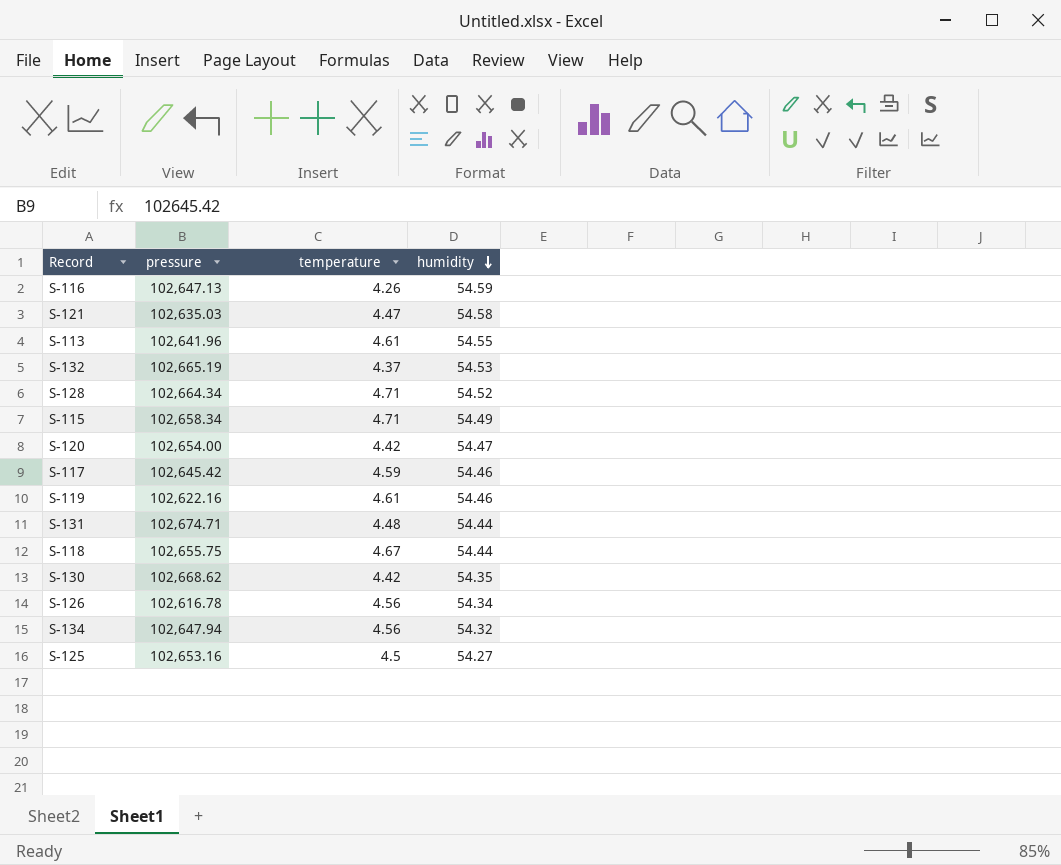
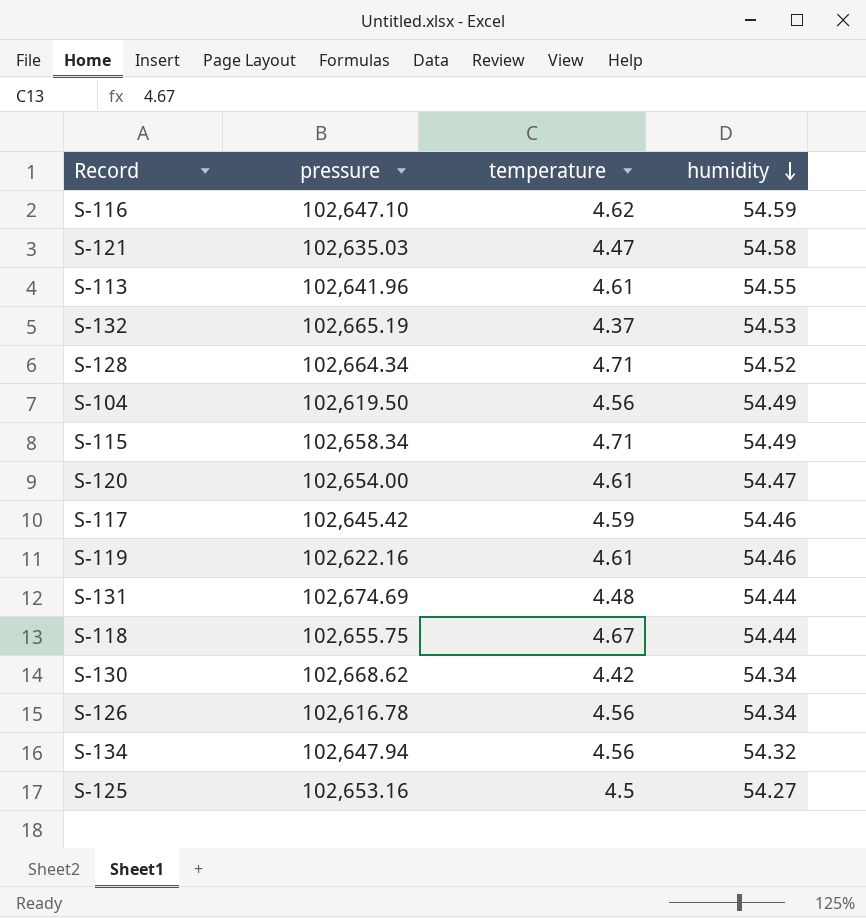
S-116 | pressure: 102,647.13 -> 102,647.10
S-116 | temperature: 4.26 -> 4.62
row S-104: none -> 102,619.50 | 4.56 | 54.49
S-120 | temperature: 4.42 -> 4.61
S-131 | pressure: 102,674.71 -> 102,674.69
S-130 | humidity: 54.35 -> 54.34

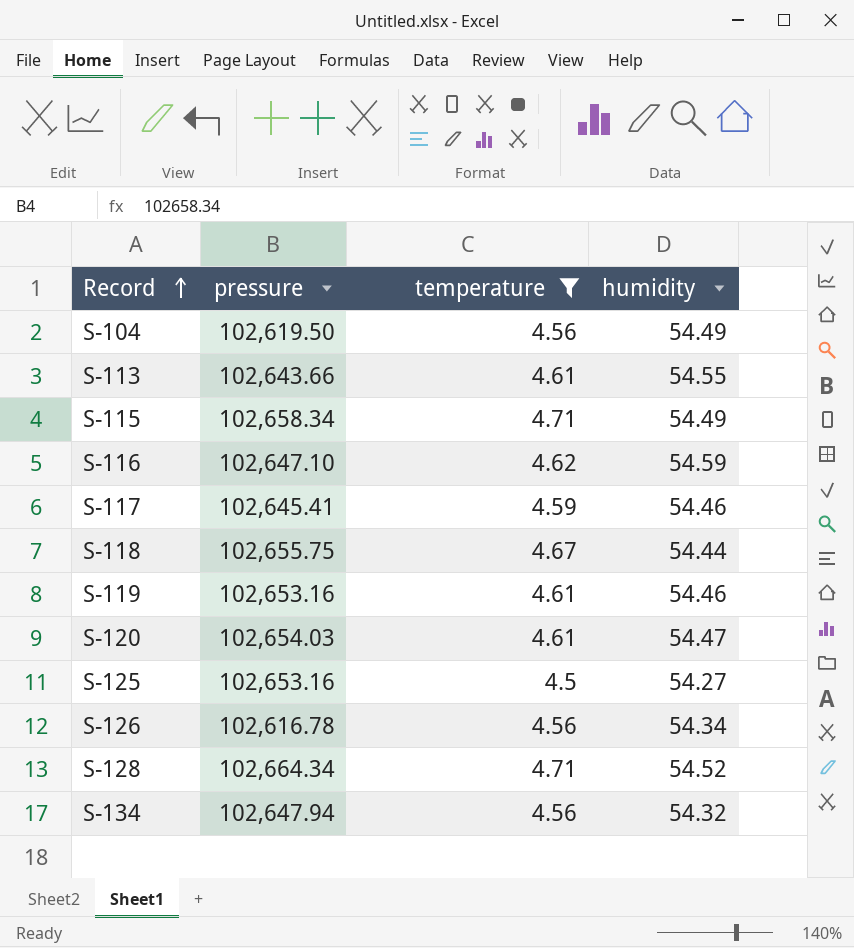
filter: none -> temperature >= 4.5
row order: humidity descending -> Record ascending
S-113 | pressure: 102,641.96 -> 102,643.66
S-117 | pressure: 102,645.42 -> 102,645.41
S-119 | pressure: 102,622.16 -> 102,653.16
S-120 | pressure: 102,654.00 -> 102,654.03

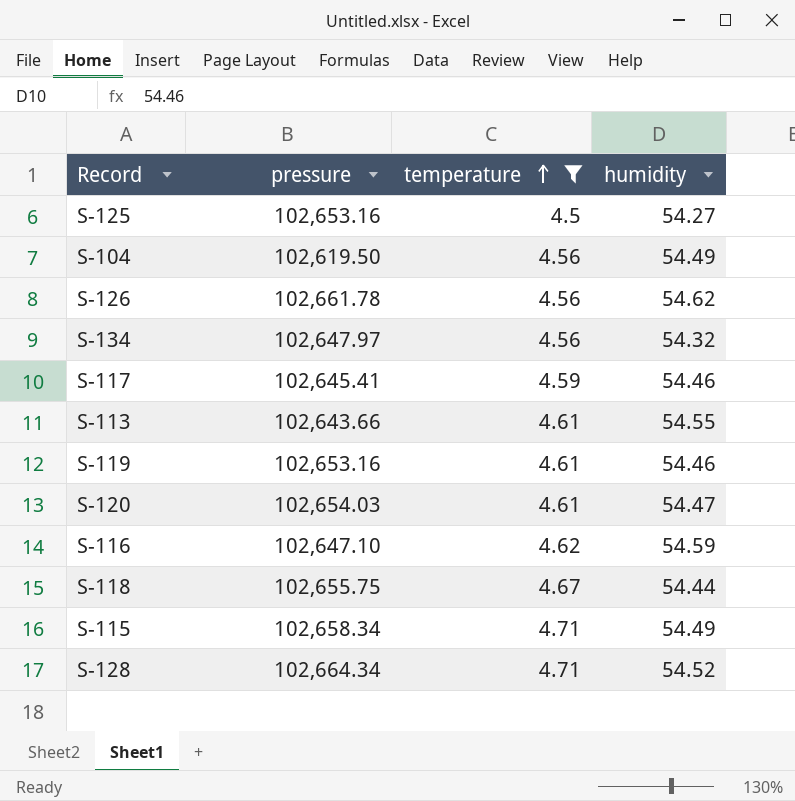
row order: Record ascending -> temperature ascending
S-126 | pressure: 102,616.78 -> 102,661.78
S-126 | humidity: 54.34 -> 54.62
S-134 | pressure: 102,647.94 -> 102,647.97

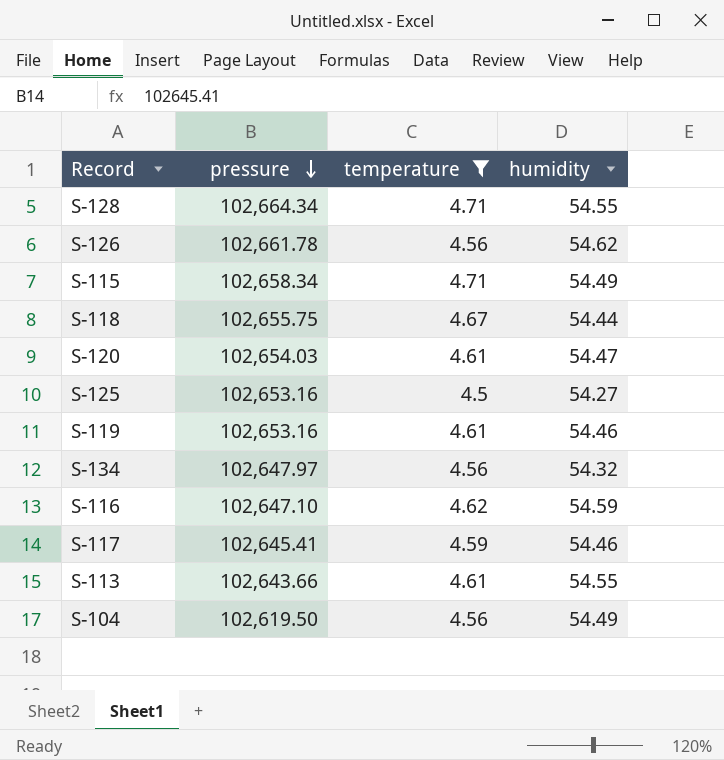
row order: temperature ascending -> pressure descending
S-128 | humidity: 54.52 -> 54.55

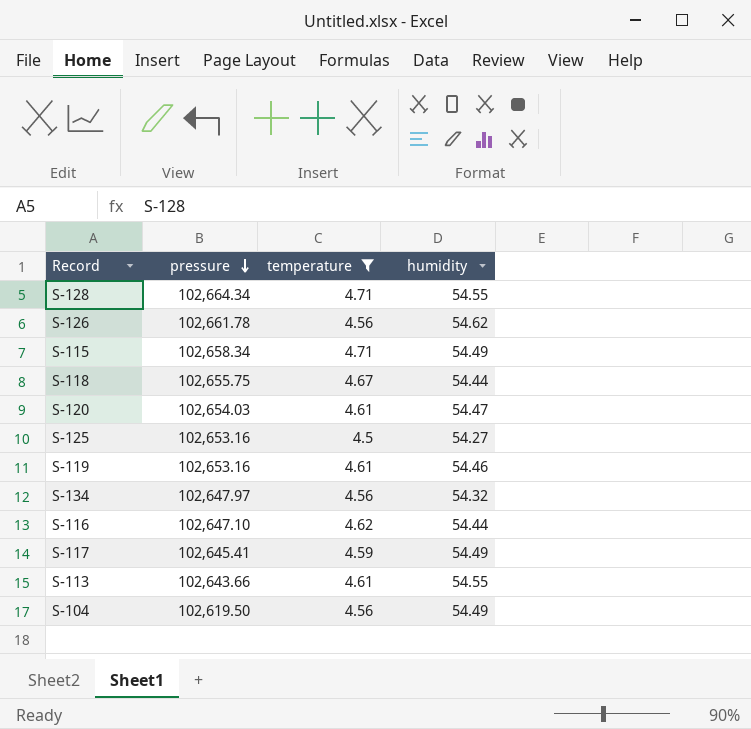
S-116 | humidity: 54.59 -> 54.44
S-117 | humidity: 54.46 -> 54.49

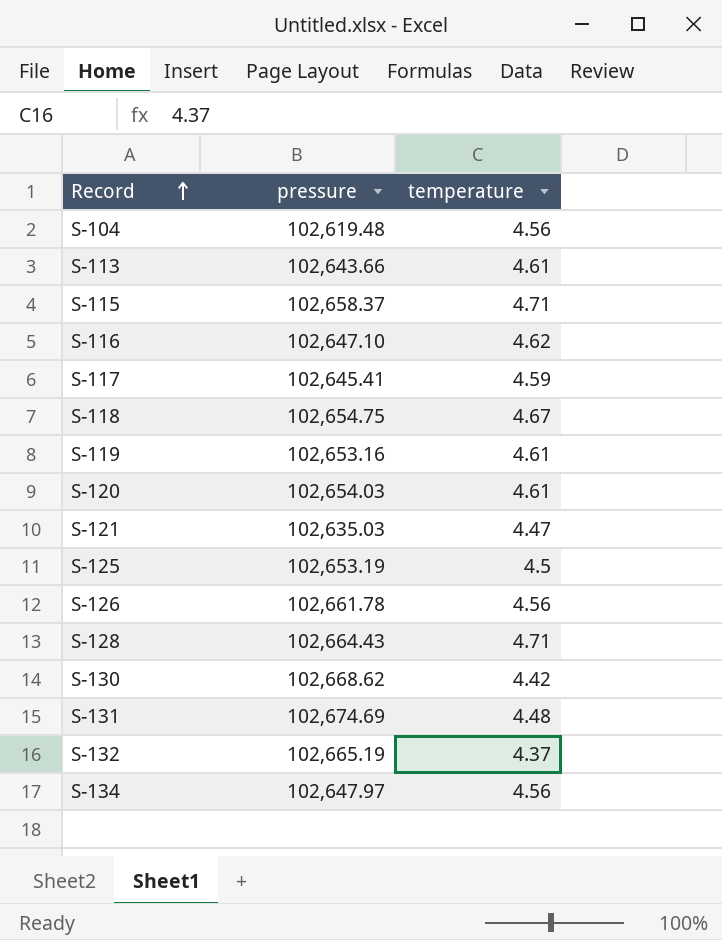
filter: temperature >= 4.5 -> none
row order: pressure descending -> Record ascending
column humidity | position: 4 -> none
S-104 | pressure: 102,619.50 -> 102,619.48
S-115 | pressure: 102,658.34 -> 102,658.37
S-118 | pressure: 102,655.75 -> 102,654.75
S-125 | pressure: 102,653.16 -> 102,653.19
S-128 | pressure: 102,664.34 -> 102,664.43

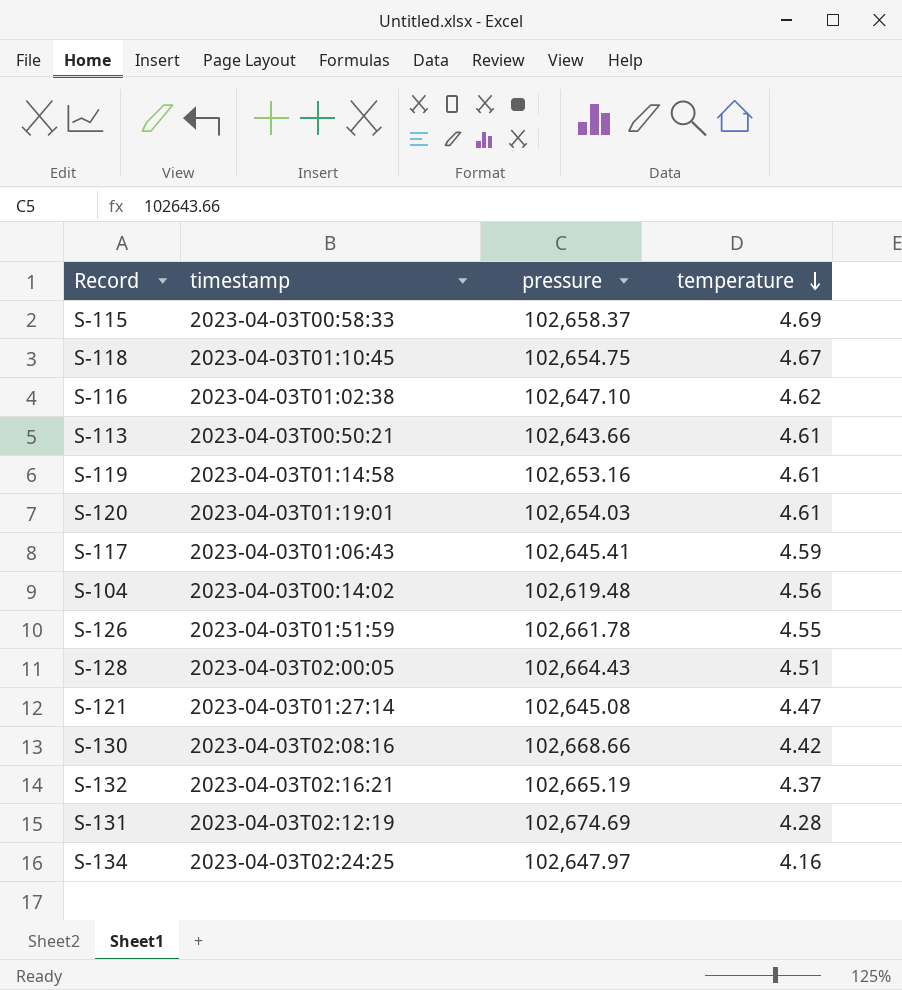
row order: Record ascending -> temperature descending
column timestamp | position: none -> 2
row S-125: 102,653.19 | 4.5 -> none
S-115 | temperature: 4.71 -> 4.69
S-126 | temperature: 4.56 -> 4.55
S-128 | temperature: 4.71 -> 4.51
S-121 | pressure: 102,635.03 -> 102,645.08
S-130 | pressure: 102,668.62 -> 102,668.66
S-131 | temperature: 4.48 -> 4.28
S-134 | temperature: 4.56 -> 4.16

